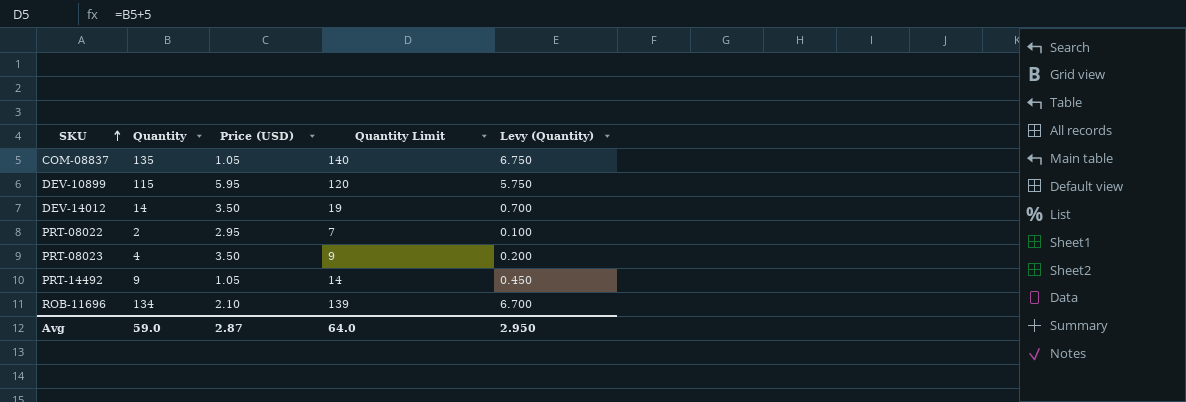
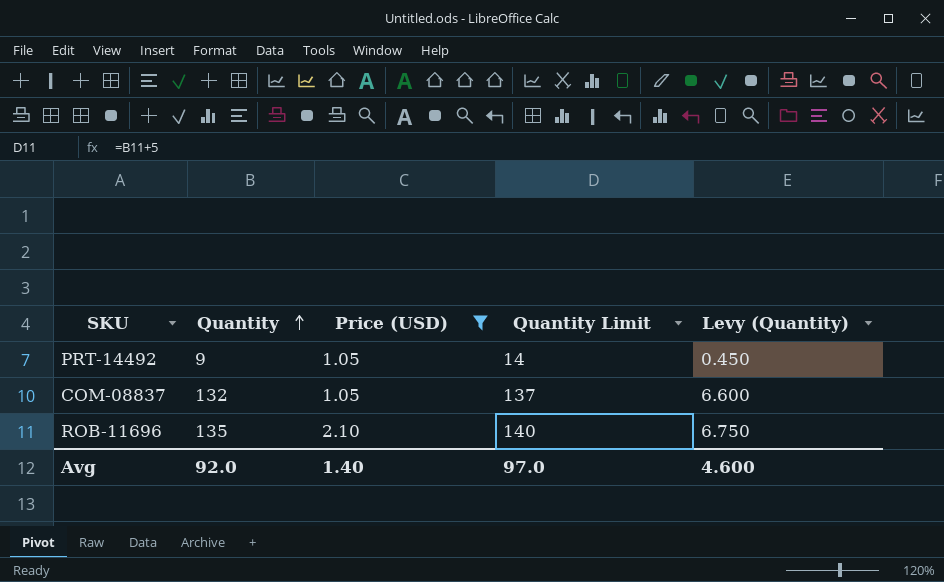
filter: none -> Price (USD) <= 2.10
row order: SKU ascending -> Quantity ascending
COM-08837 | Quantity: 135 -> 132
COM-08837 | Quantity Limit: 140 -> 137
COM-08837 | Levy (Quantity): 6.750 -> 6.600
ROB-11696 | Quantity: 134 -> 135
ROB-11696 | Quantity Limit: 139 -> 140
ROB-11696 | Levy (Quantity): 6.700 -> 6.750
Avg | Quantity: 59.0 -> 92.0
Avg | Price (USD): 2.87 -> 1.40
Avg | Quantity Limit: 64.0 -> 97.0
Avg | Levy (Quantity): 2.950 -> 4.600

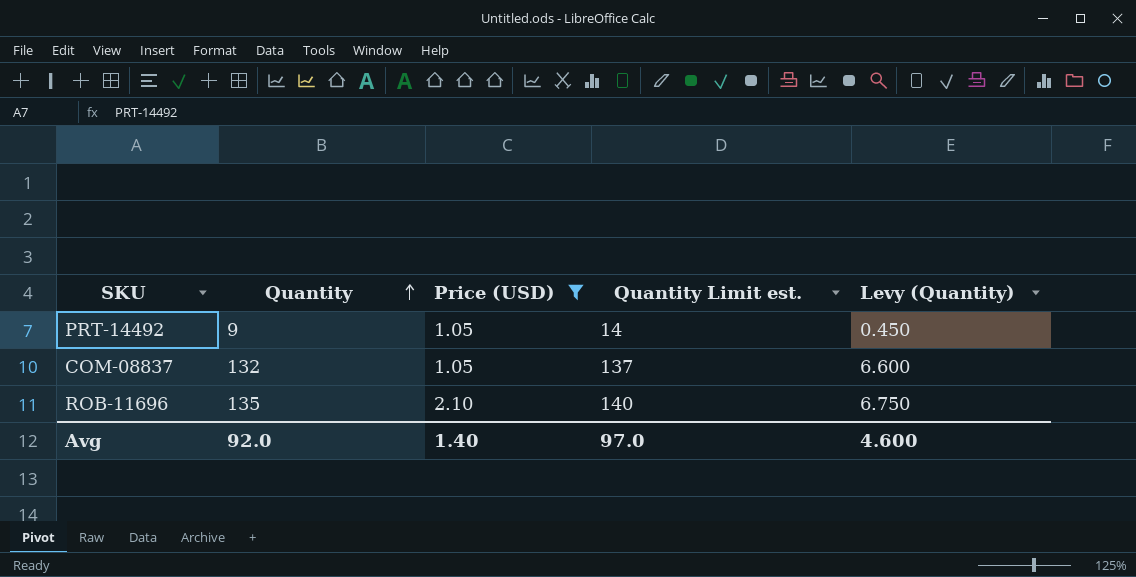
column name: Quantity Limit -> Quantity Limit est.

